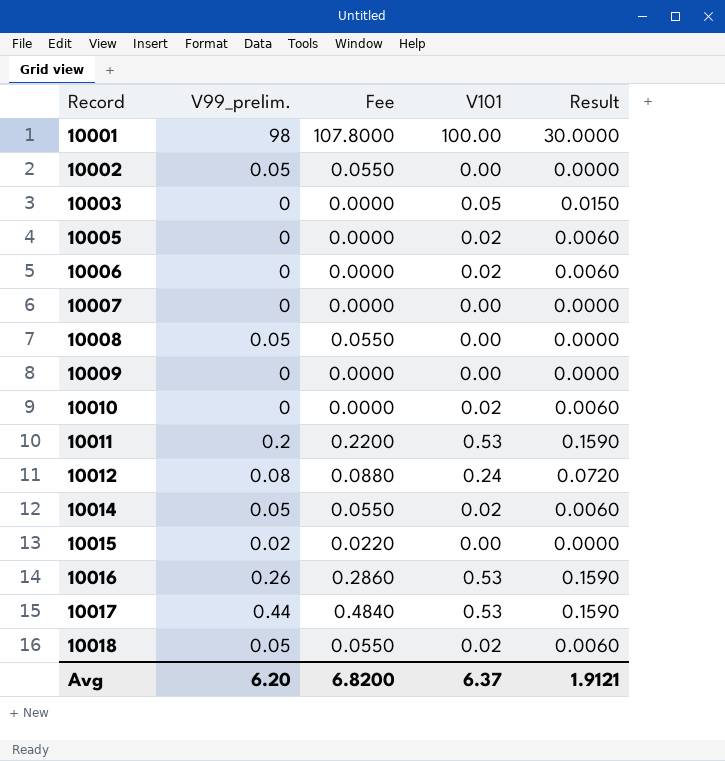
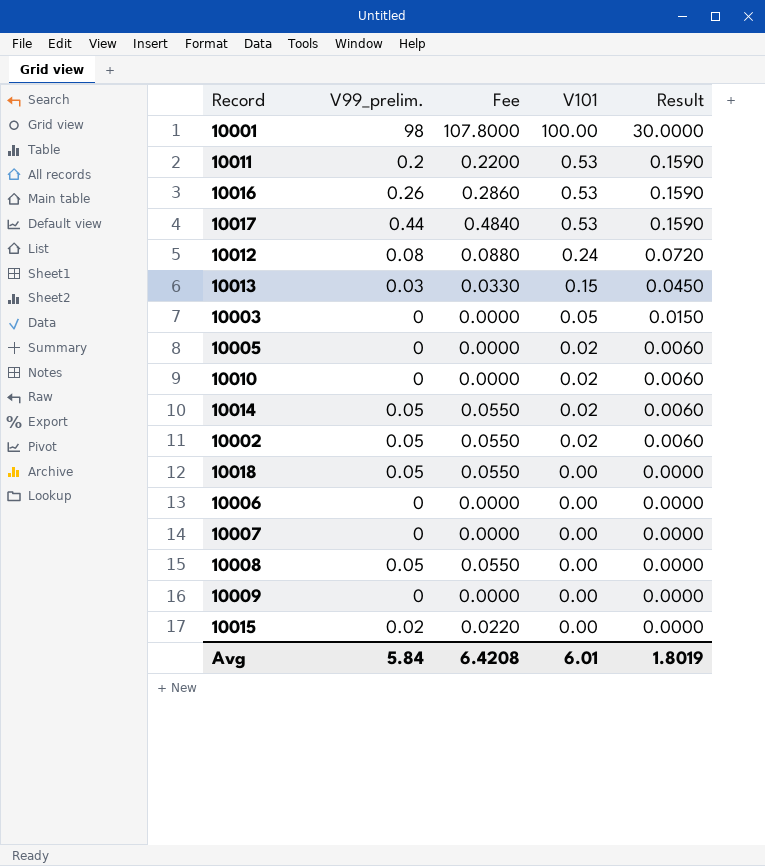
row order: Record ascending -> V101 descending
row 10013: none -> 0.03 | 0.0330 | 0.15 | 0.0450
10002 | V101: 0.00 -> 0.02
10002 | Result: 0.0000 -> 0.0060
10018 | V101: 0.02 -> 0.00
10018 | Result: 0.0060 -> 0.0000
10006 | V101: 0.02 -> 0.00
10006 | Result: 0.0060 -> 0.0000
Avg | V99_prelim.: 6.20 -> 5.84
Avg | Fee: 6.8200 -> 6.4208
Avg | V101: 6.37 -> 6.01
Avg | Result: 1.9121 -> 1.8019

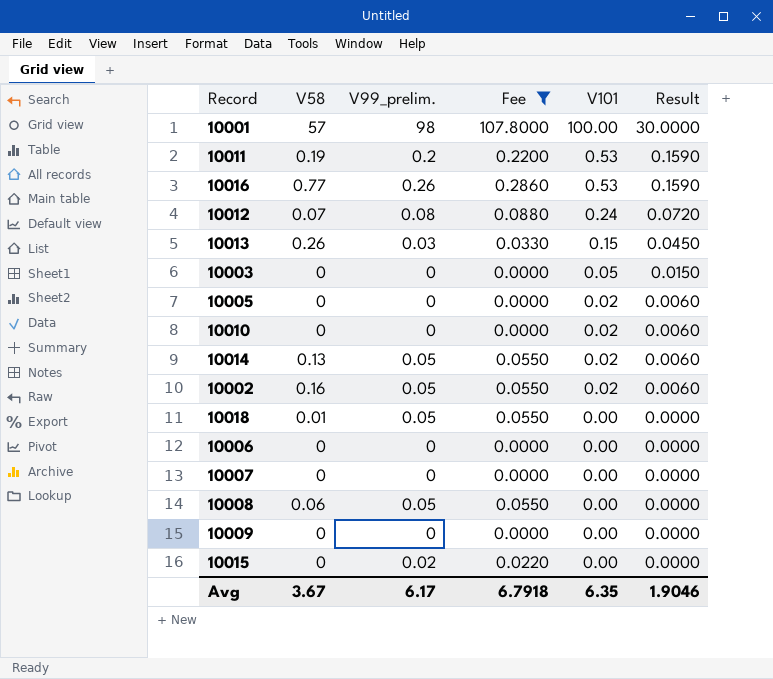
filter: none -> Fee != 0.4840
column V58 | position: none -> 2
Avg | V99_prelim.: 5.84 -> 6.17
Avg | Fee: 6.4208 -> 6.7918
Avg | V101: 6.01 -> 6.35
Avg | Result: 1.8019 -> 1.9046

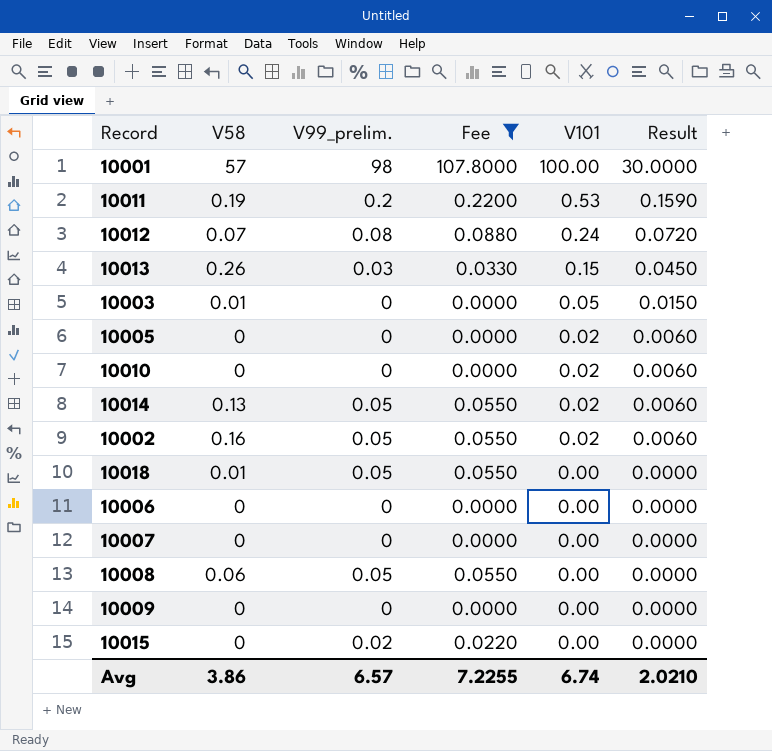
row 10016: 0.77 | 0.26 | 0.2860 | 0.53 | 0.1590 -> none
10003 | V58: 0 -> 0.01
Avg | V58: 3.67 -> 3.86
Avg | V99_prelim.: 6.17 -> 6.57
Avg | Fee: 6.7918 -> 7.2255
Avg | V101: 6.35 -> 6.74
Avg | Result: 1.9046 -> 2.0210

